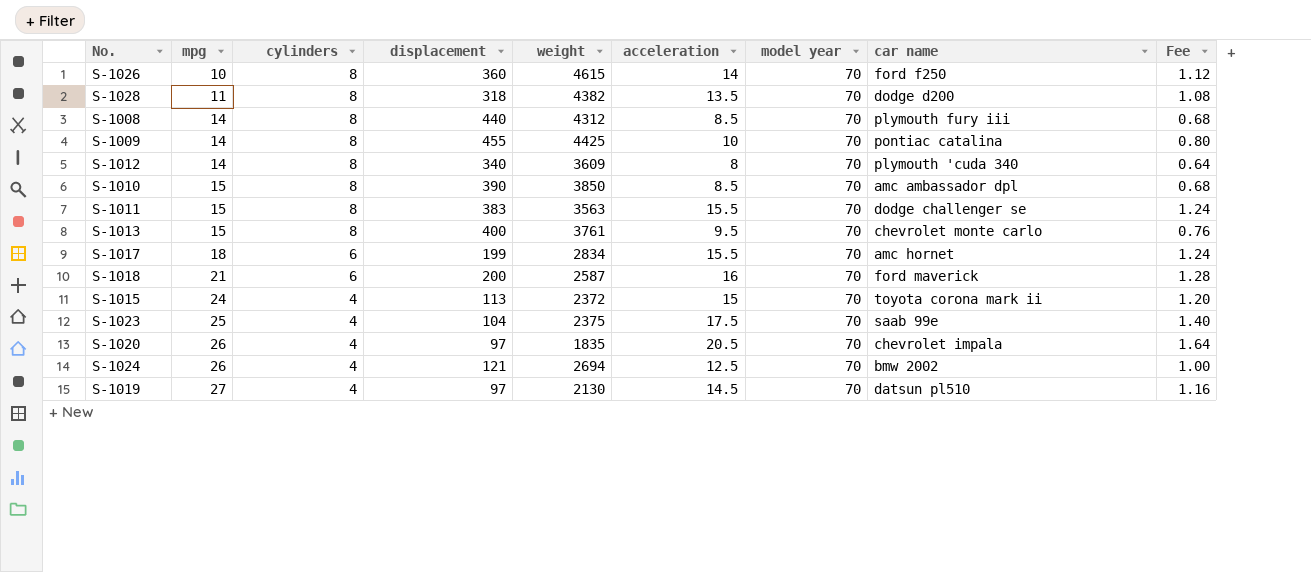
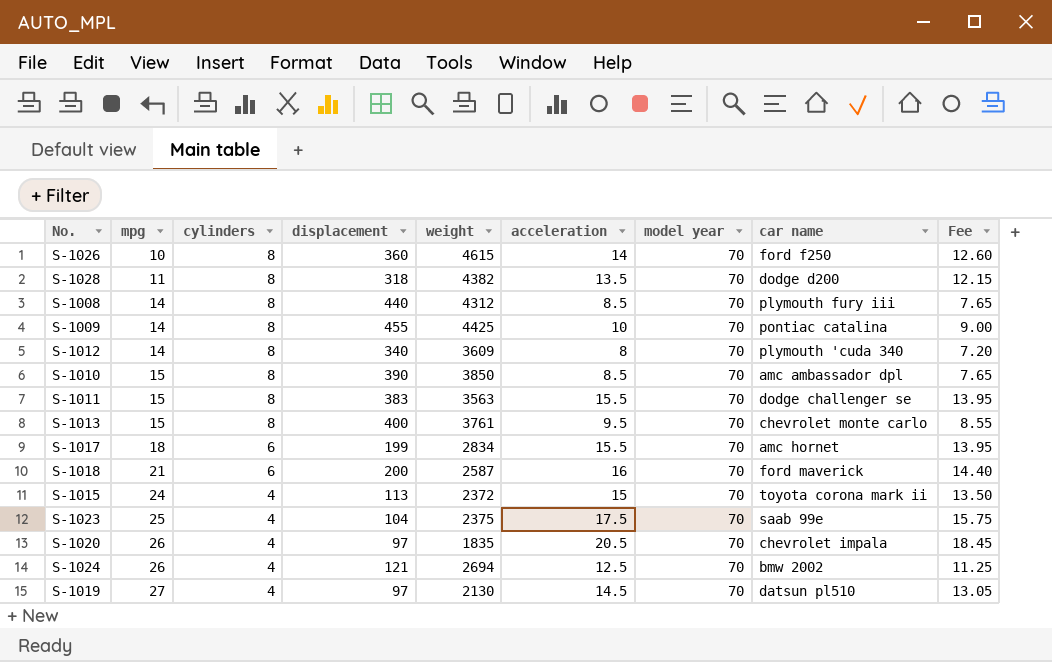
column Fee | formula: [acceleration] * 0.08 -> [acceleration] * 0.9

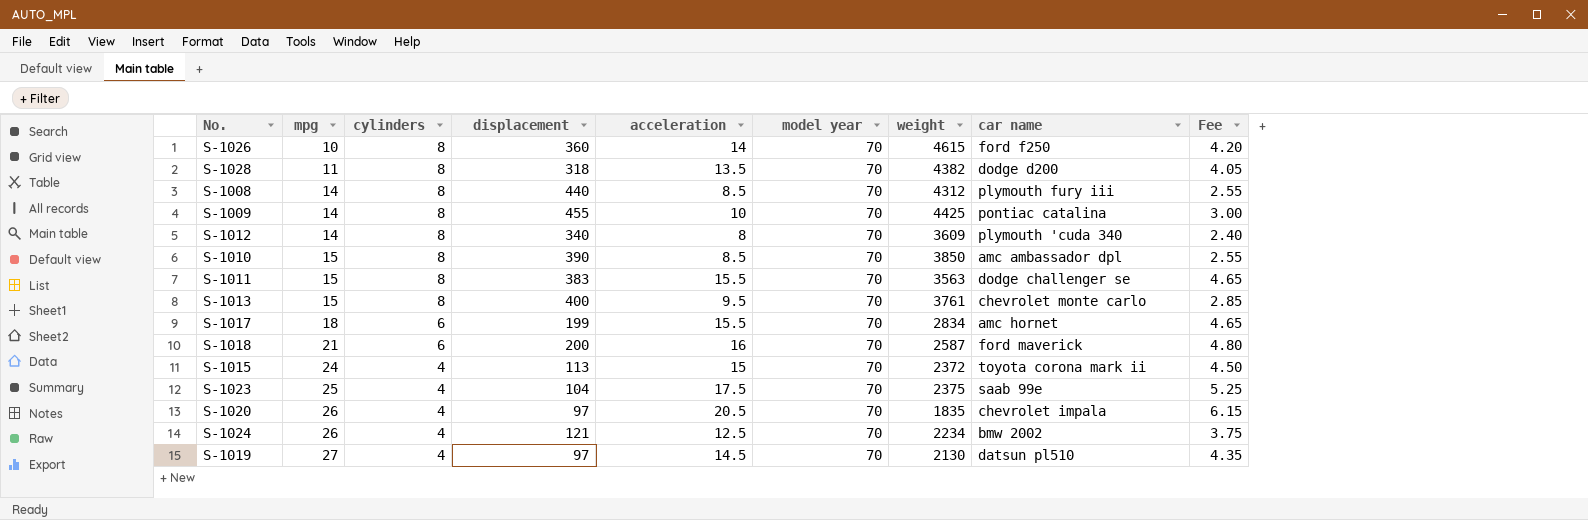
column weight | position: 5 -> 7
column Fee | formula: [acceleration] * 0.9 -> [acceleration] * 0.3
S-1024 | weight: 2694 -> 2234

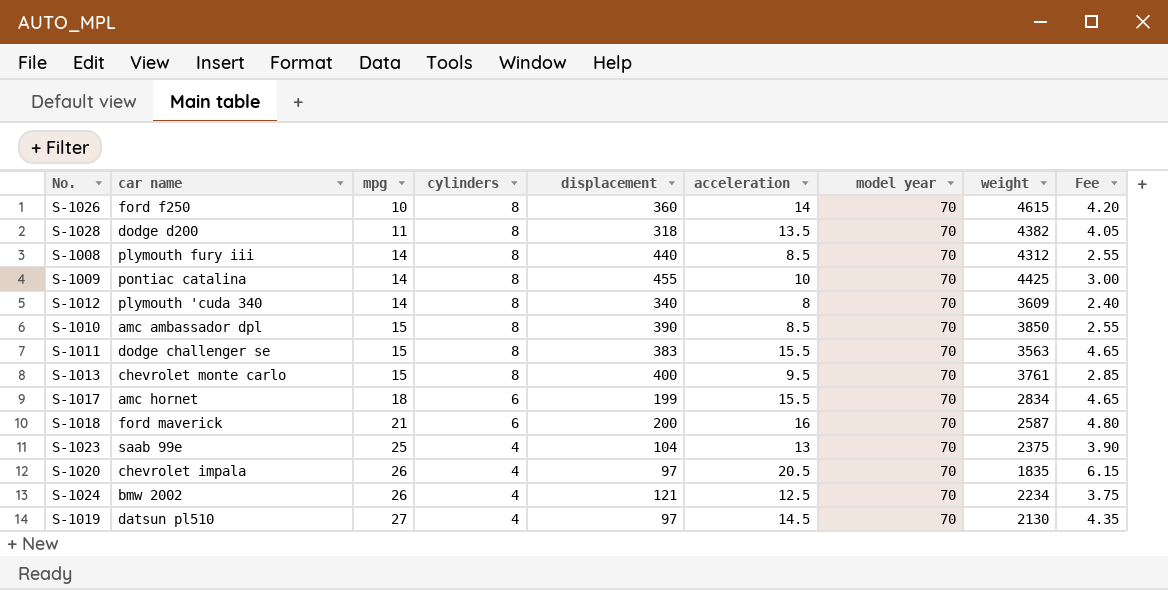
column car name | position: 8 -> 2
row S-1015: 24 | 4 | 113 | 15 | 70 | 2372 | toyota corona mark ii | 4.50 -> none
S-1023 | acceleration: 17.5 -> 13
S-1023 | Fee: 5.25 -> 3.90

